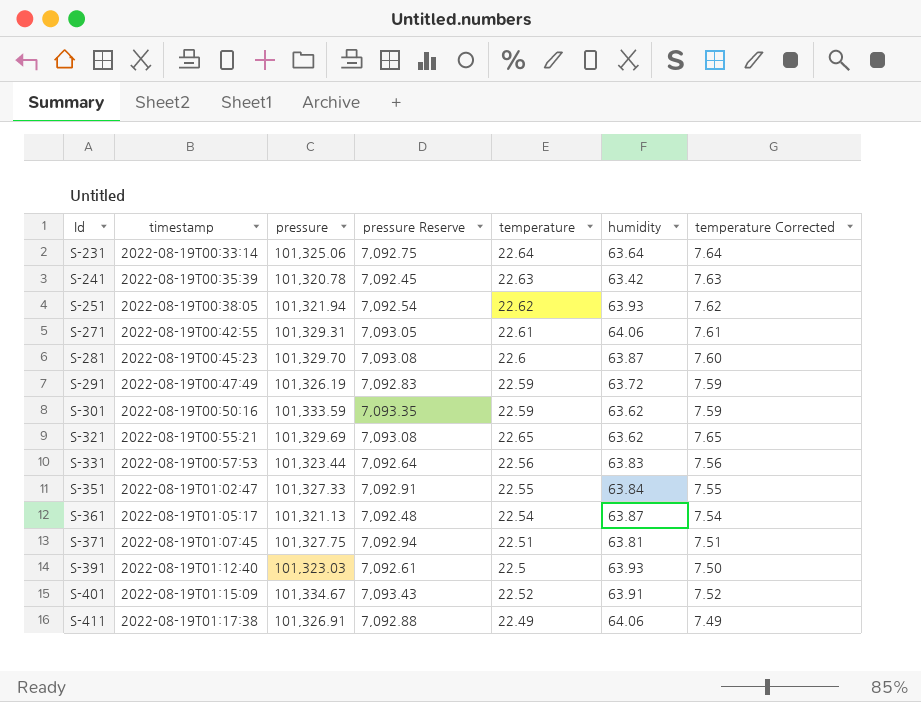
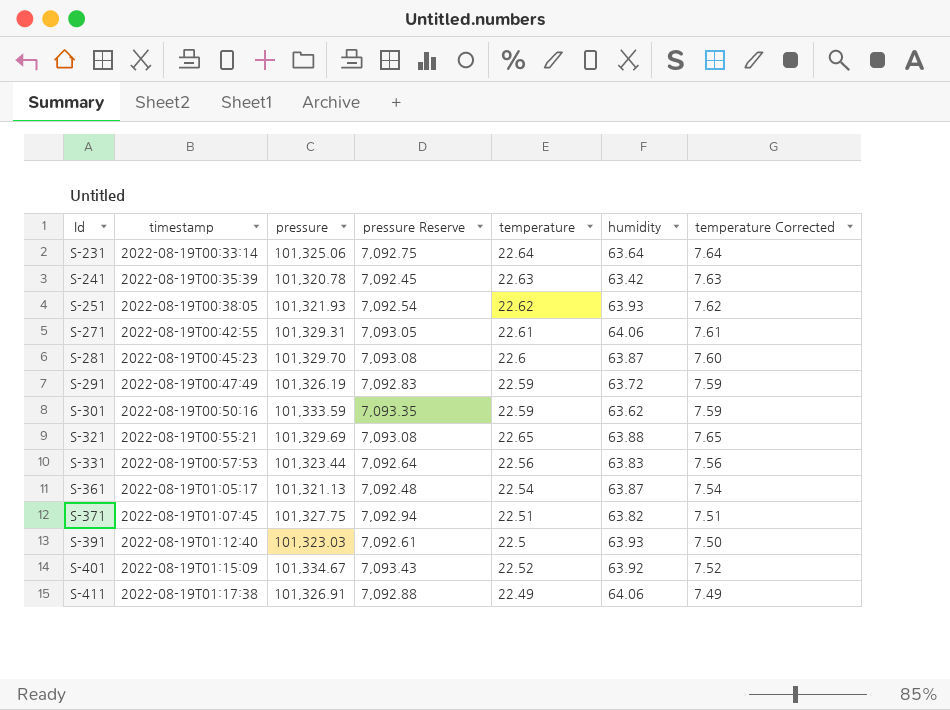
row S-351: 2022-08-19T01:02:47 | 101,327.33 | 7,092.91 | 22.55 | 63.84 | 7.55 -> none
S-251 | pressure: 101,321.94 -> 101,321.93
S-321 | humidity: 63.62 -> 63.88
S-371 | humidity: 63.81 -> 63.82
S-401 | humidity: 63.91 -> 63.92

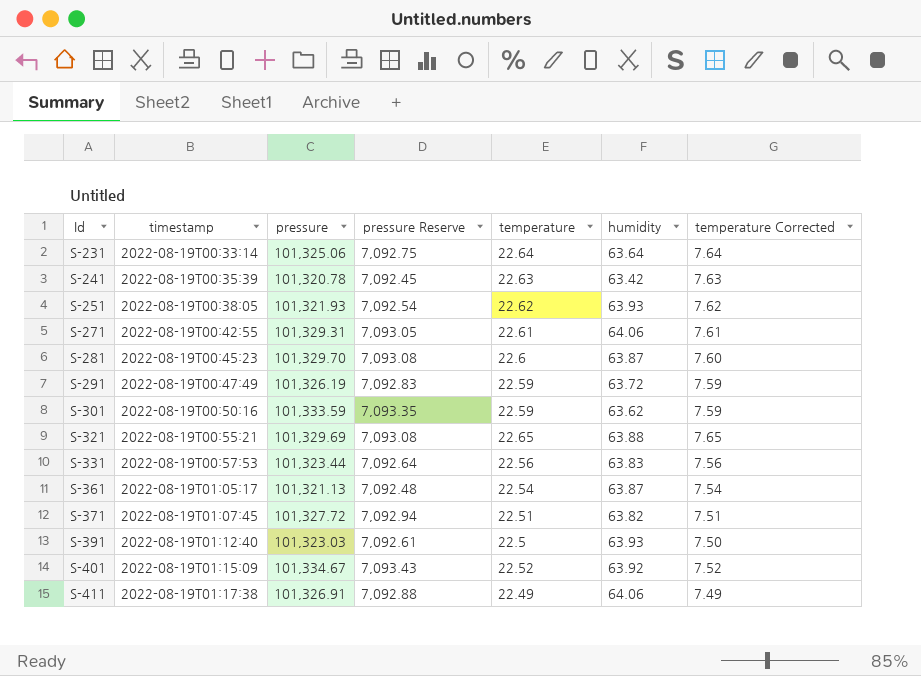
S-371 | pressure: 101,327.75 -> 101,327.72

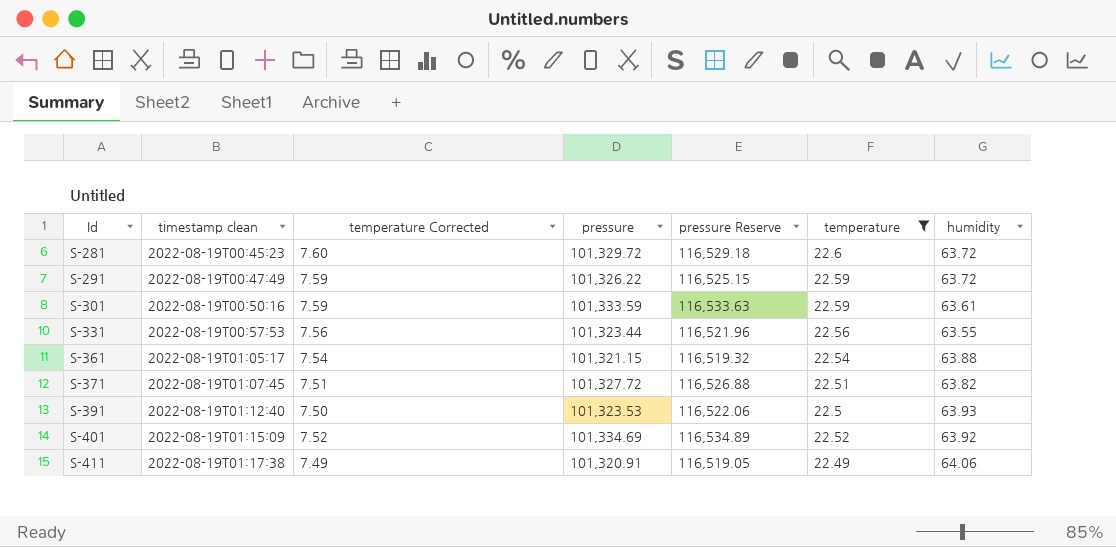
filter: none -> temperature <= 22.6
column name: timestamp -> timestamp clean
column temperature Corrected | position: 7 -> 3
column pressure Reserve | formula: [pressure] * 0.07 -> [pressure] * 1.15
S-281 | pressure: 101,329.70 -> 101,329.72
S-281 | humidity: 63.87 -> 63.72
S-291 | pressure: 101,326.19 -> 101,326.22
S-301 | humidity: 63.62 -> 63.61
S-331 | humidity: 63.83 -> 63.55
S-361 | pressure: 101,321.13 -> 101,321.15
S-361 | humidity: 63.87 -> 63.88
S-391 | pressure: 101,323.03 -> 101,323.53
S-401 | pressure: 101,334.67 -> 101,334.69
S-411 | pressure: 101,326.91 -> 101,320.91

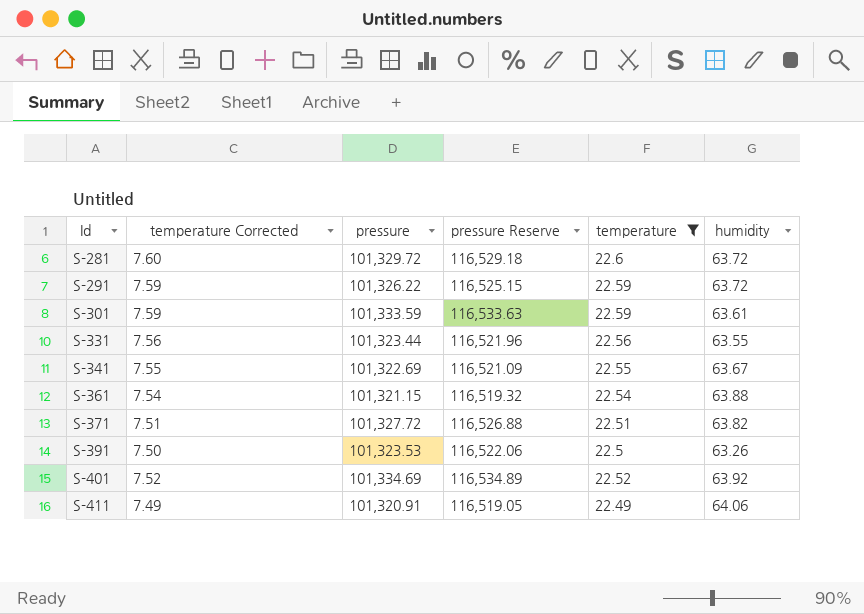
column timestamp clean | position: 2 -> none
row S-341: none -> 7.55 | 101,322.69 | 116,521.09 | 22.55 | 63.67
S-391 | humidity: 63.93 -> 63.26

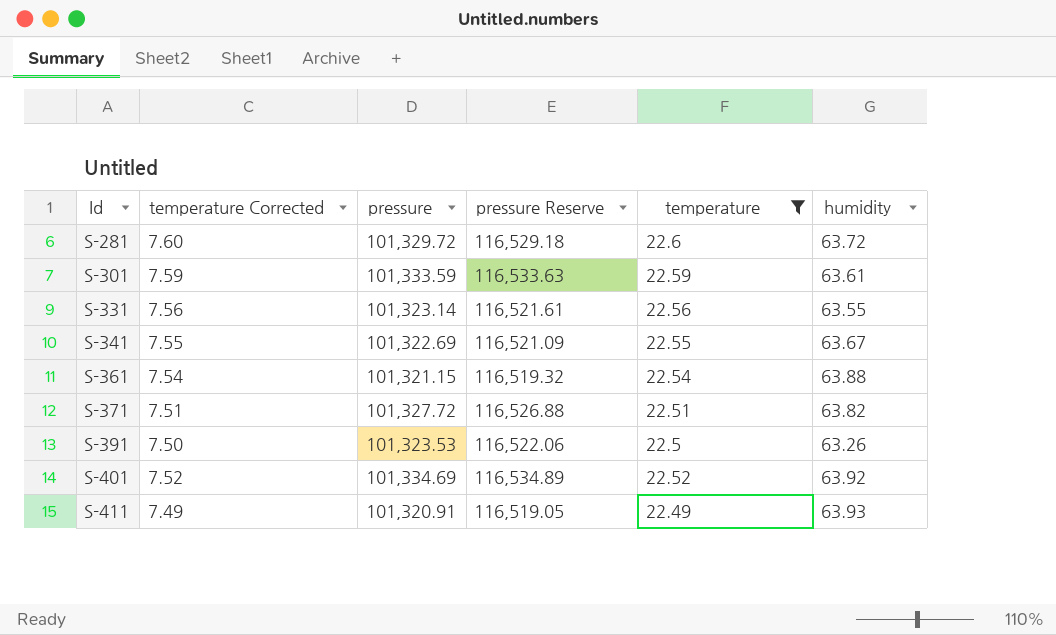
row S-291: 7.59 | 101,326.22 | 116,525.15 | 22.59 | 63.72 -> none
S-331 | pressure: 101,323.44 -> 101,323.14
S-331 | pressure Reserve: 116,521.96 -> 116,521.61
S-411 | humidity: 64.06 -> 63.93

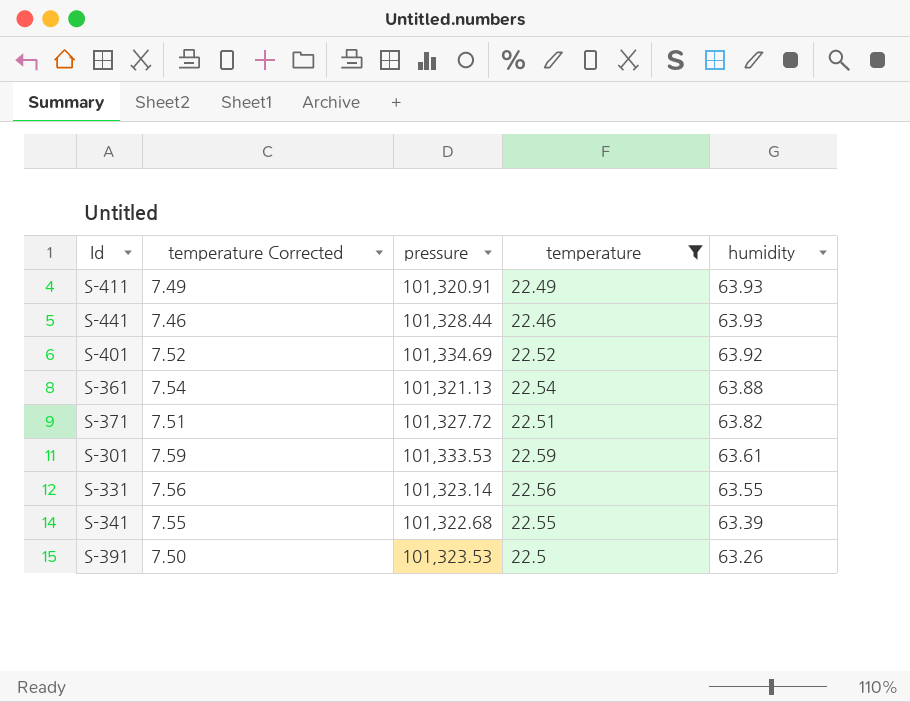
row order: Id ascending -> humidity descending
column pressure Reserve | formula: [pressure] * 1.15 -> none
row S-281: 7.60 | 101,329.72 | 116,529.18 | 22.6 | 63.72 -> none
row S-441: none -> 7.46 | 101,328.44 | 22.46 | 63.93
S-361 | pressure: 101,321.15 -> 101,321.13
S-301 | pressure: 101,333.59 -> 101,333.53
S-341 | pressure: 101,322.69 -> 101,322.68
S-341 | humidity: 63.67 -> 63.39

